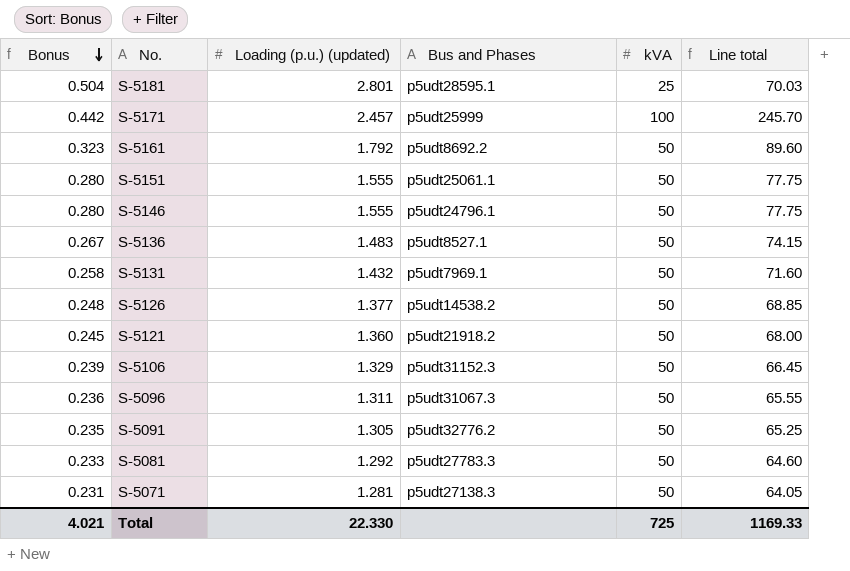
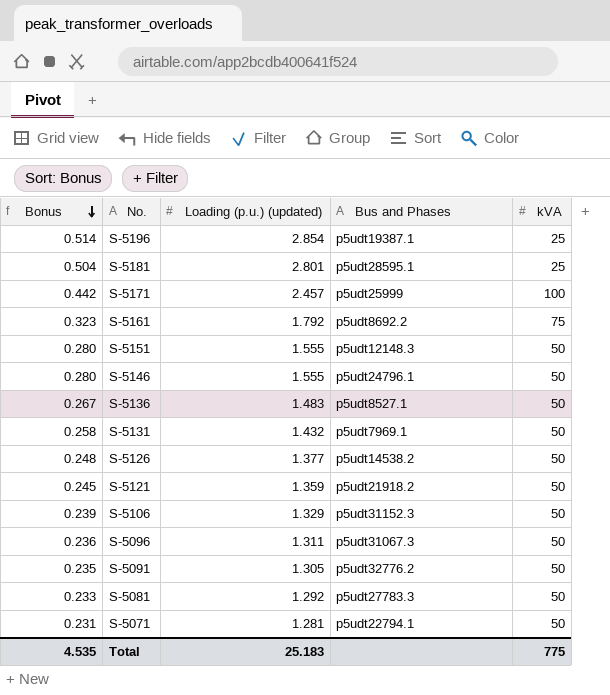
column Line total | formula: [Loading (p.u.) (updated)] * [kVA] -> none
row S-5196: none -> 0.514 | 2.854 | p5udt19387.1 | 25
S-5161 | kVA: 50 -> 75
S-5151 | Bus and Phases: p5udt25061.1 -> p5udt12148.3
S-5121 | Loading (p.u.) (updated): 1.360 -> 1.359
S-5071 | Bus and Phases: p5udt27138.3 -> p5udt22794.1
Total | Bonus: 4.021 -> 4.535
Total | Loading (p.u.) (updated): 22.330 -> 25.183
Total | kVA: 725 -> 775

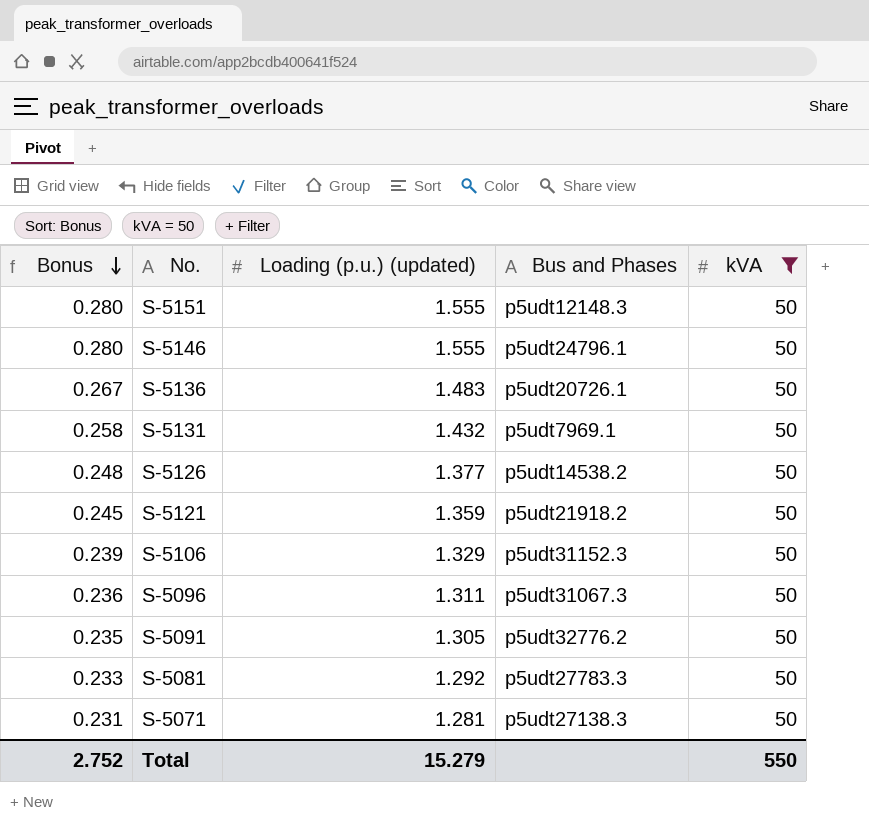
filter: none -> kVA = 50
S-5136 | Bus and Phases: p5udt8527.1 -> p5udt20726.1
S-5071 | Bus and Phases: p5udt22794.1 -> p5udt27138.3
Total | Bonus: 4.535 -> 2.752
Total | Loading (p.u.) (updated): 25.183 -> 15.279
Total | kVA: 775 -> 550

